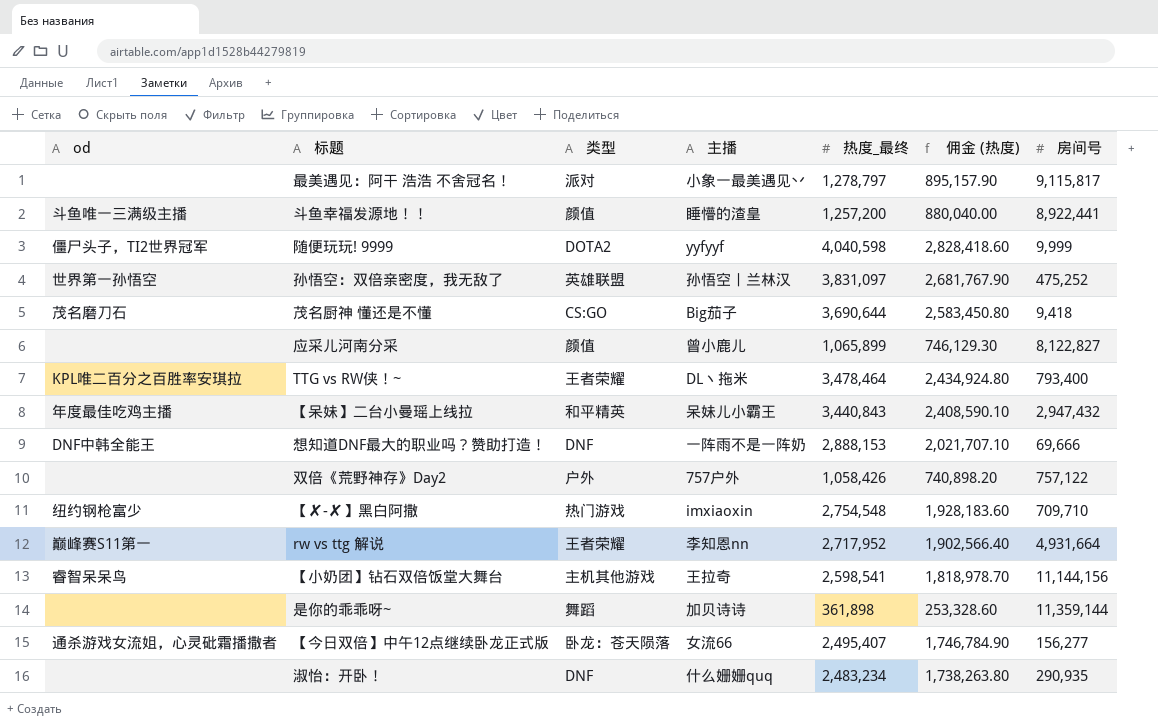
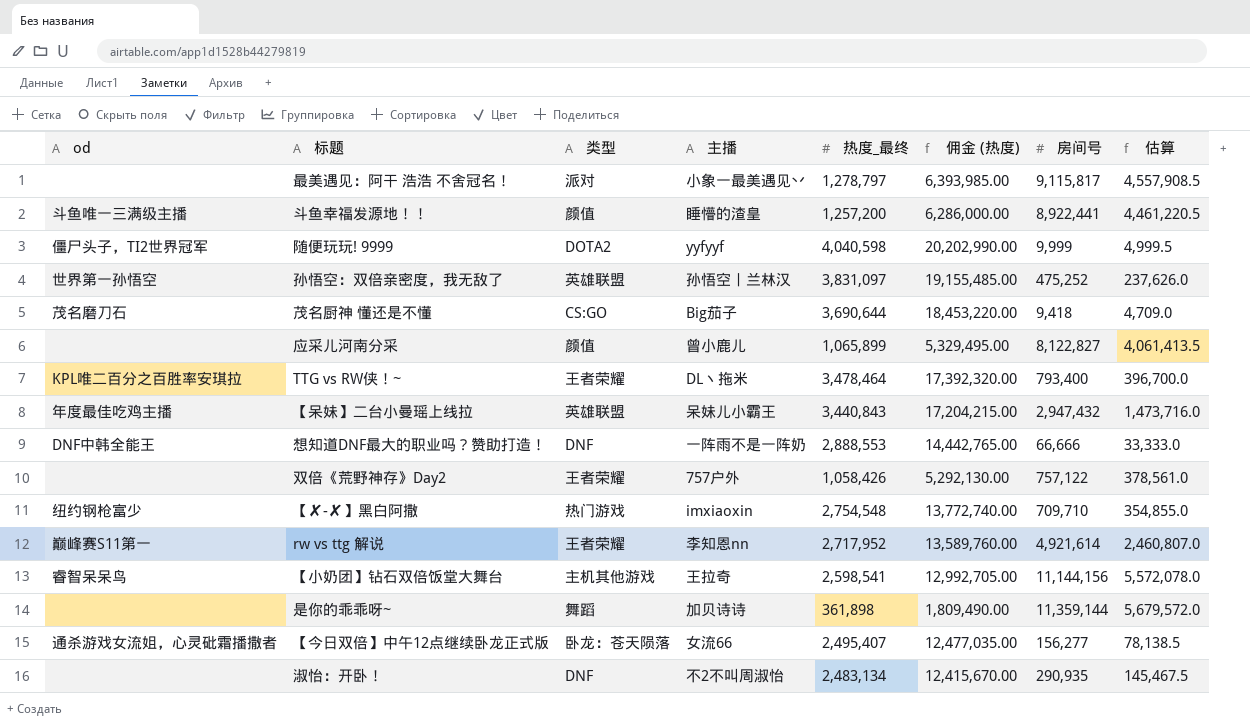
column 佣金 (热度) | formula: [热度_最终] * 0.7 -> [热度_最终] * 5
column 估算 | formula: none -> [房间号] * 0.5
【呆妹】二台小曼瑶上线拉 | 类型: 和平精英 -> 英雄联盟
想知道DNF最大的职业吗？赞助打造！ | 热度_最终: 2,888,153 -> 2,888,553
想知道DNF最大的职业吗？赞助打造！ | 房间号: 69,666 -> 66,666
双倍《荒野神存》Day2 | 类型: 户外 -> 王者荣耀
rw vs ttg 解说 | 房间号: 4,931,664 -> 4,921,614
淑怡：开卧！ | 主播: 什么姗姗quq -> 不2不叫周淑怡
淑怡：开卧！ | 热度_最终: 2,483,234 -> 2,483,134

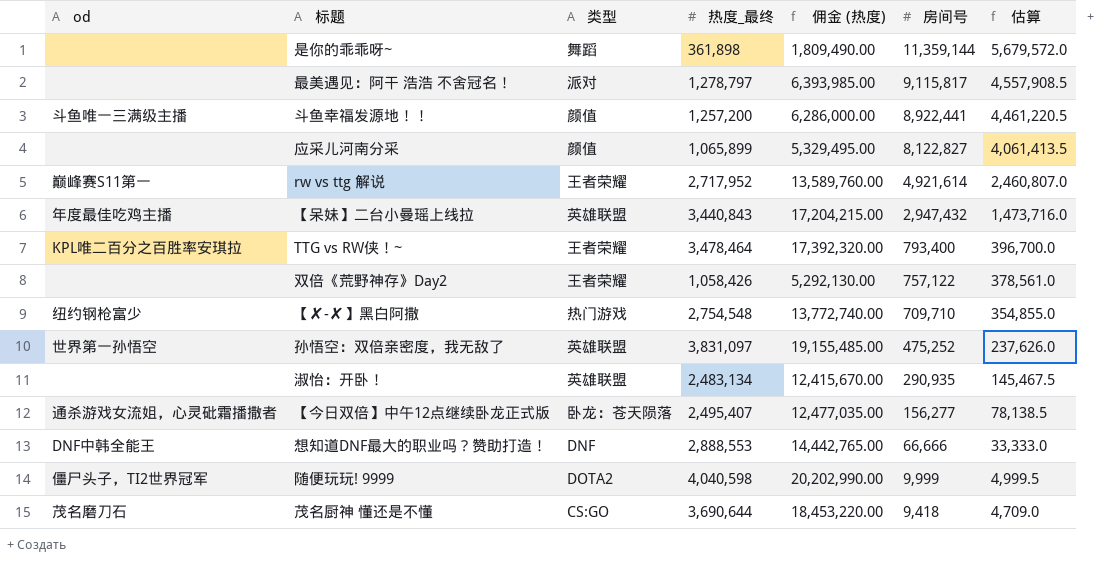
row order: none -> 房间号 descending
column 主播 | position: 4 -> none
row 【小奶团】钻石双倍饭堂大舞台: 睿智呆呆鸟 | 主机其他游戏 | 王拉奇 | 2,598,541 | 12,992,705.00 | 11,144,156 | 5,572,078.0 -> none
淑怡：开卧！ | 类型: DNF -> 英雄联盟

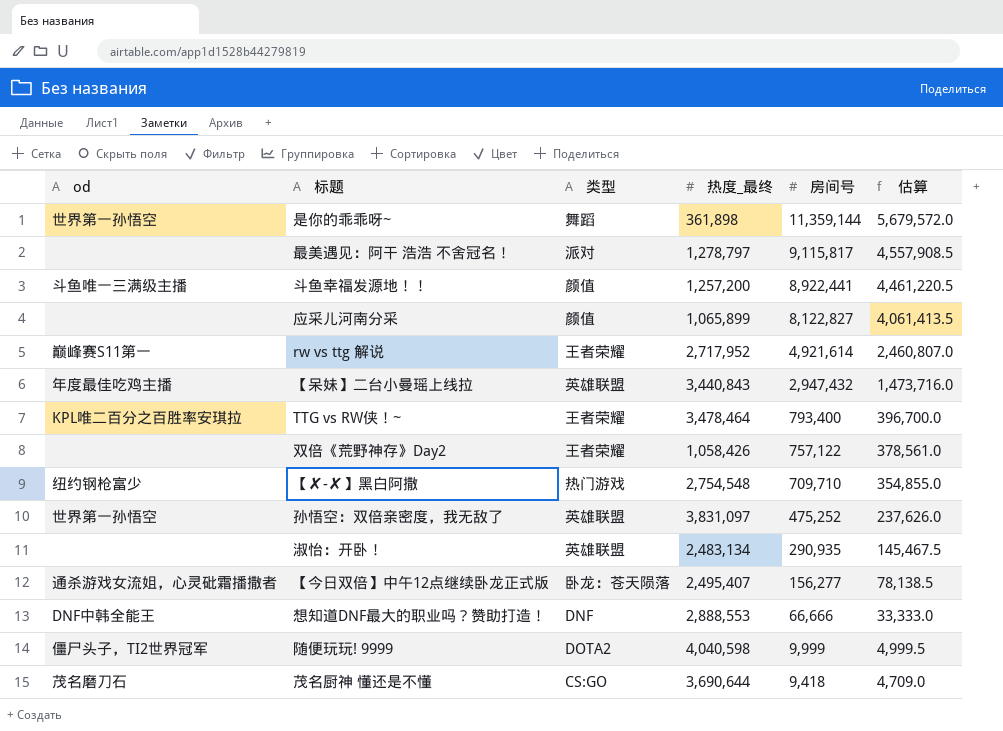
column 佣金 (热度) | formula: [热度_最终] * 5 -> none
是你的乖乖呀~ | od: none -> 世界第一孙悟空

